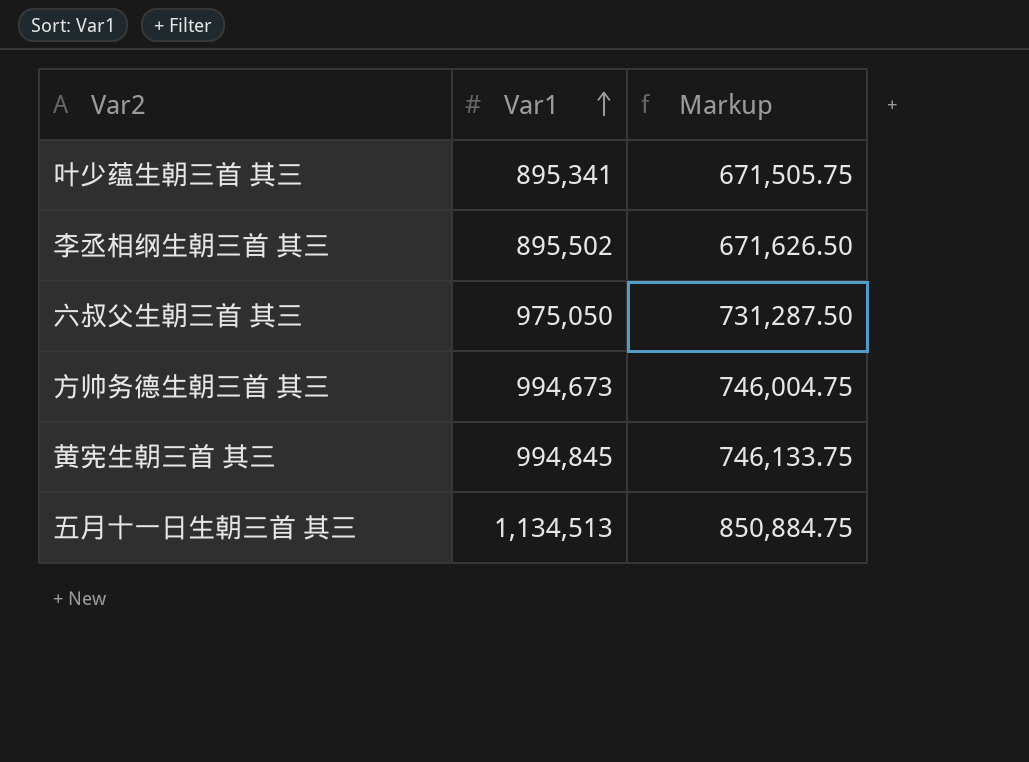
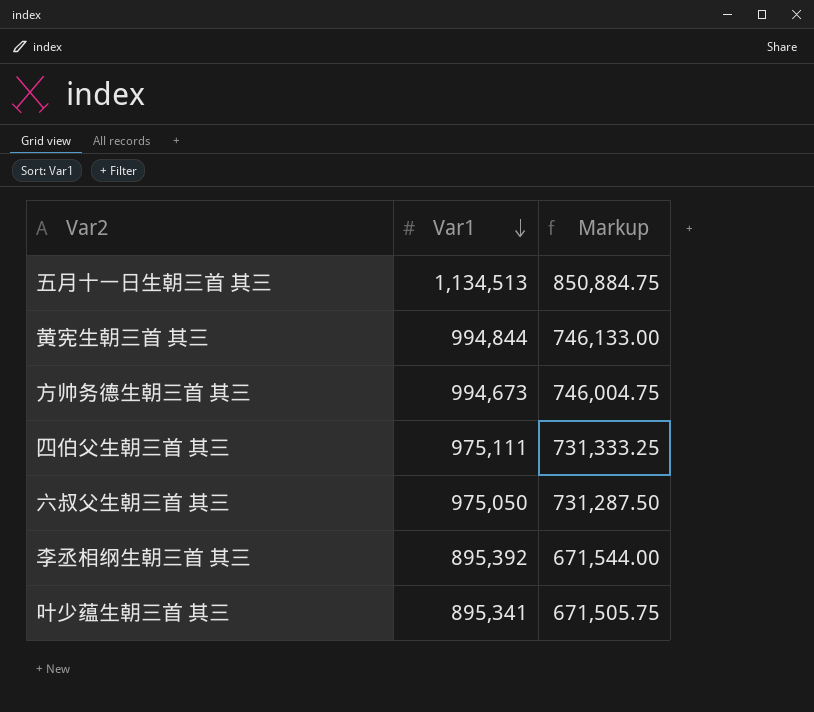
row order: Var1 ascending -> Var1 descending
黄宪生朝三首 其三 | Var1: 994,845 -> 994,844
黄宪生朝三首 其三 | Markup: 746,133.75 -> 746,133.00
row 四伯父生朝三首 其三: none -> 975,111 | 731,333.25
李丞相纲生朝三首 其三 | Var1: 895,502 -> 895,392
李丞相纲生朝三首 其三 | Markup: 671,626.50 -> 671,544.00

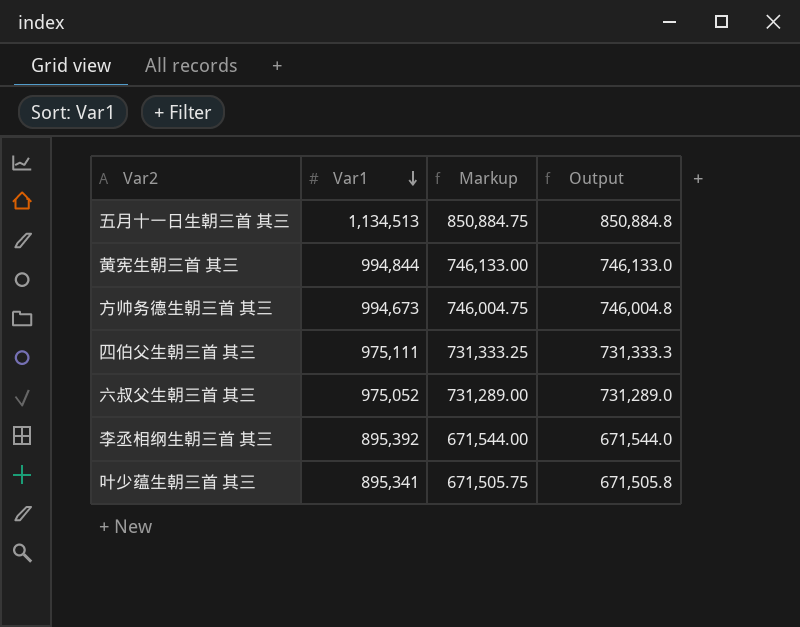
column Output | formula: none -> [Var1] * 0.75
六叔父生朝三首 其三 | Var1: 975,050 -> 975,052
六叔父生朝三首 其三 | Markup: 731,287.50 -> 731,289.00

